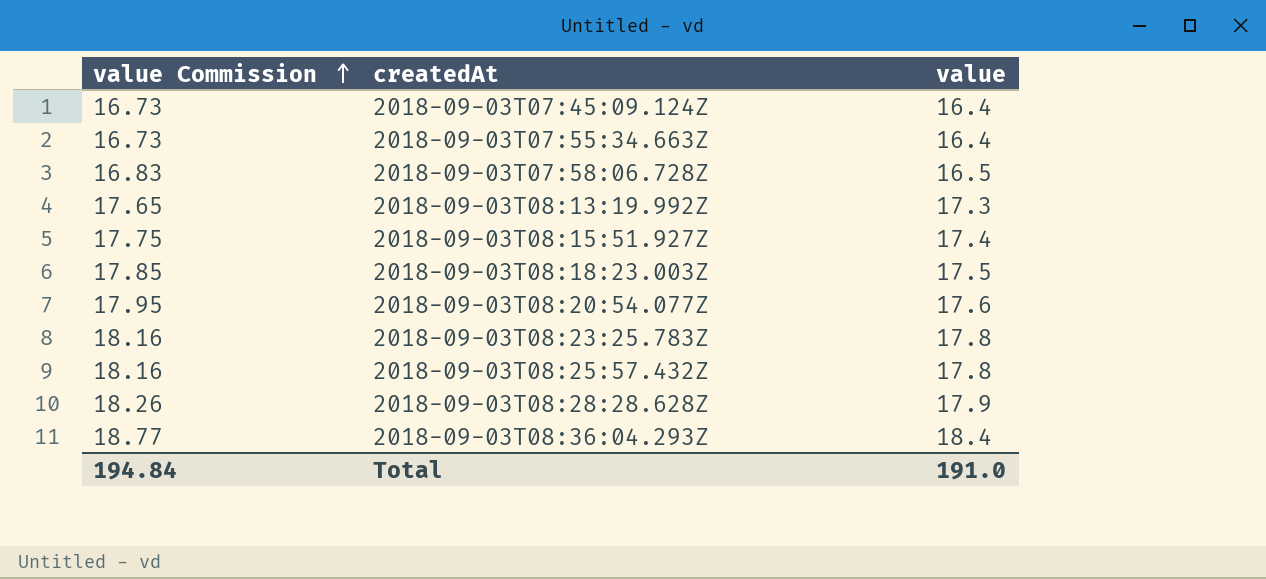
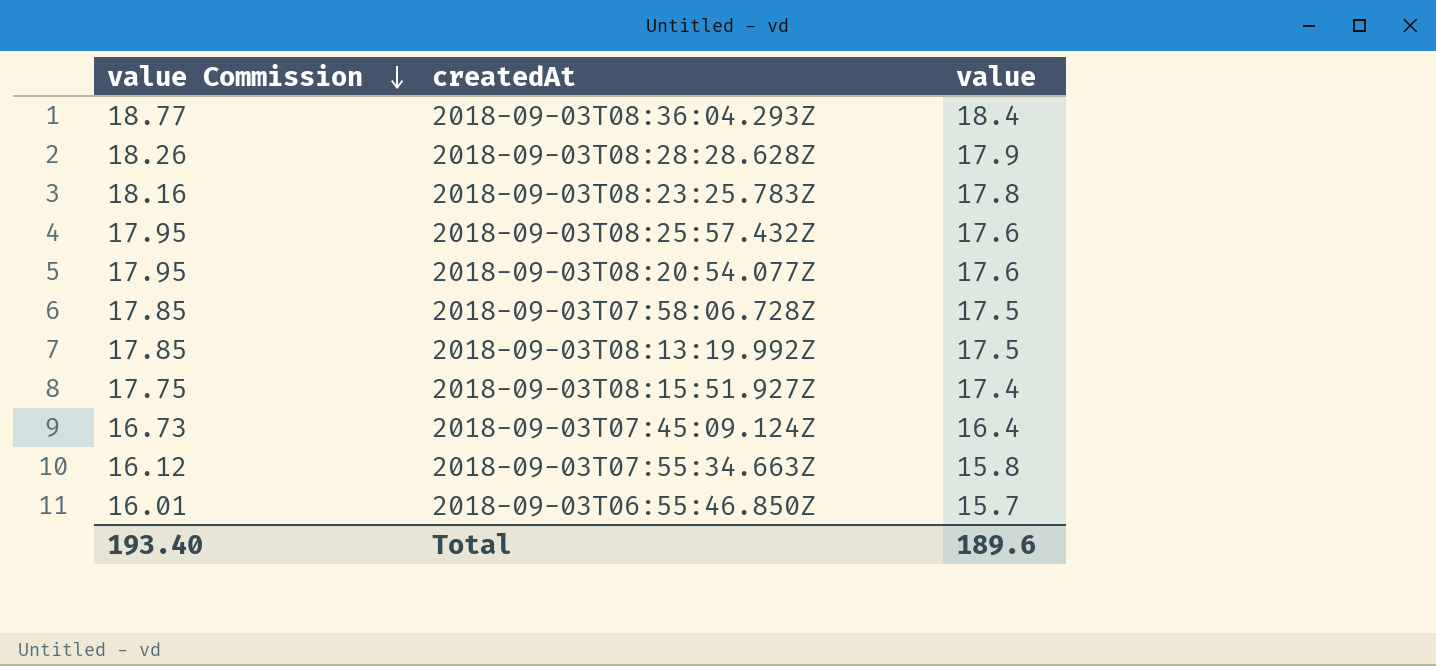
row order: value Commission ascending -> value Commission descending
row 2018-09-03T08:18:23.003Z: 17.85 | 17.5 -> none
2018-09-03T08:25:57.432Z | value Commission: 18.16 -> 17.95
2018-09-03T08:25:57.432Z | value: 17.8 -> 17.6
2018-09-03T07:58:06.728Z | value Commission: 16.83 -> 17.85
2018-09-03T07:58:06.728Z | value: 16.5 -> 17.5
2018-09-03T08:13:19.992Z | value Commission: 17.65 -> 17.85
2018-09-03T08:13:19.992Z | value: 17.3 -> 17.5
2018-09-03T07:55:34.663Z | value Commission: 16.73 -> 16.12
2018-09-03T07:55:34.663Z | value: 16.4 -> 15.8
row 2018-09-03T06:55:46.850Z: none -> 16.01 | 15.7
Total | value Commission: 194.84 -> 193.40
Total | value: 191.0 -> 189.6

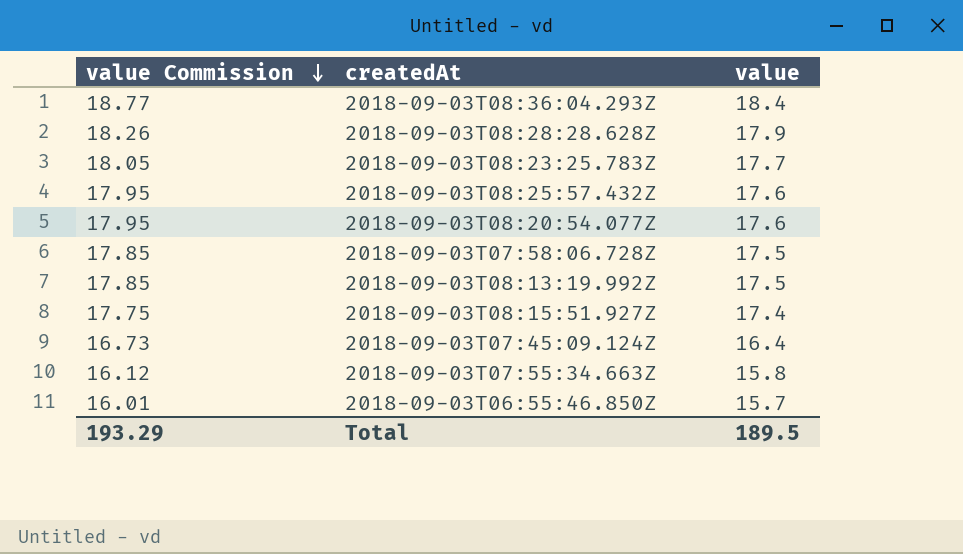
2018-09-03T08:23:25.783Z | value Commission: 18.16 -> 18.05
2018-09-03T08:23:25.783Z | value: 17.8 -> 17.7
Total | value Commission: 193.40 -> 193.29
Total | value: 189.6 -> 189.5

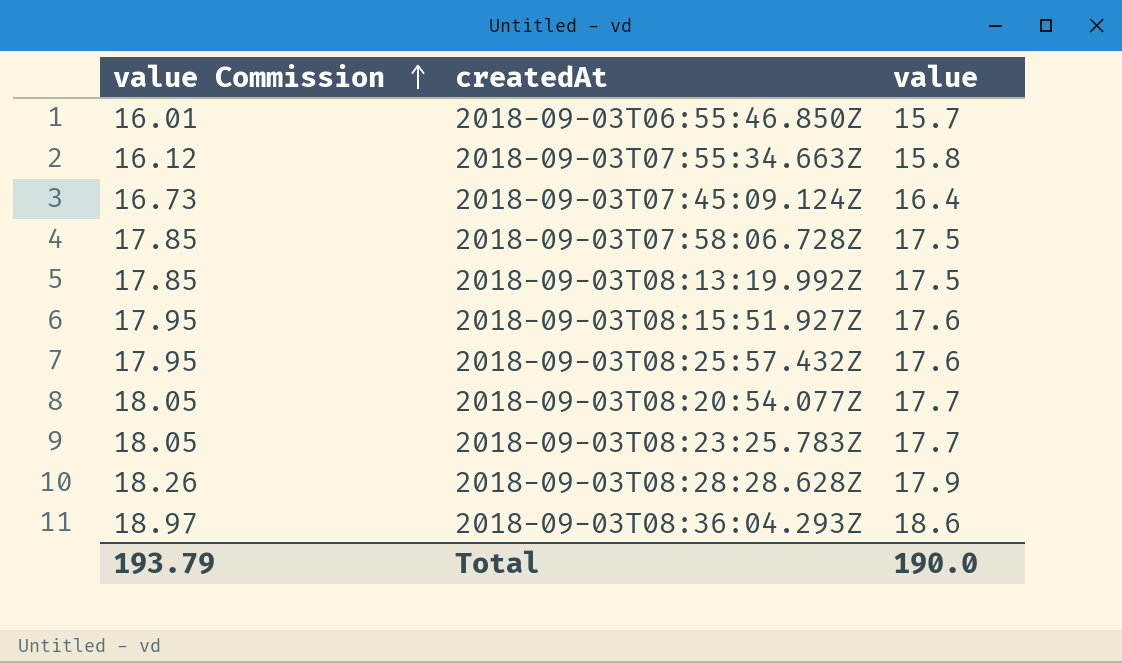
row order: value Commission descending -> value Commission ascending
2018-09-03T08:15:51.927Z | value Commission: 17.75 -> 17.95
2018-09-03T08:15:51.927Z | value: 17.4 -> 17.6
2018-09-03T08:20:54.077Z | value Commission: 17.95 -> 18.05
2018-09-03T08:20:54.077Z | value: 17.6 -> 17.7
2018-09-03T08:36:04.293Z | value Commission: 18.77 -> 18.97
2018-09-03T08:36:04.293Z | value: 18.4 -> 18.6
Total | value Commission: 193.29 -> 193.79
Total | value: 189.5 -> 190.0

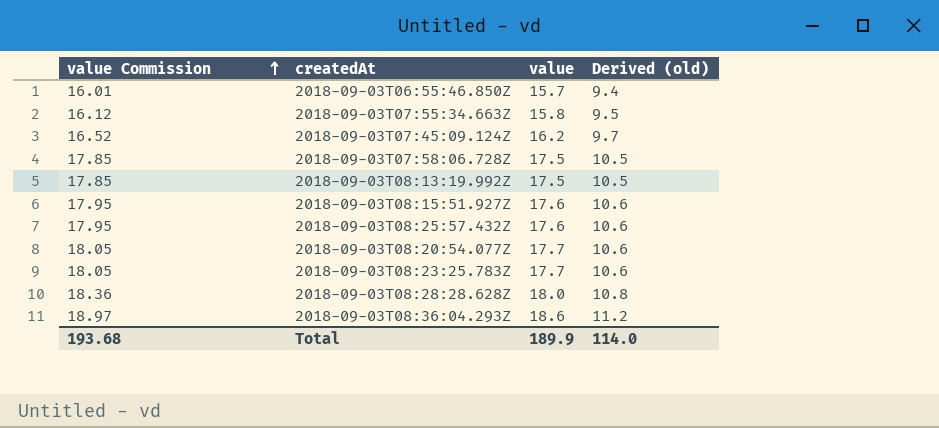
column Derived (old) | formula: none -> [value] * 0.6
2018-09-03T07:45:09.124Z | value Commission: 16.73 -> 16.52
2018-09-03T07:45:09.124Z | value: 16.4 -> 16.2
2018-09-03T08:28:28.628Z | value Commission: 18.26 -> 18.36
2018-09-03T08:28:28.628Z | value: 17.9 -> 18.0
Total | value Commission: 193.79 -> 193.68
Total | value: 190.0 -> 189.9

